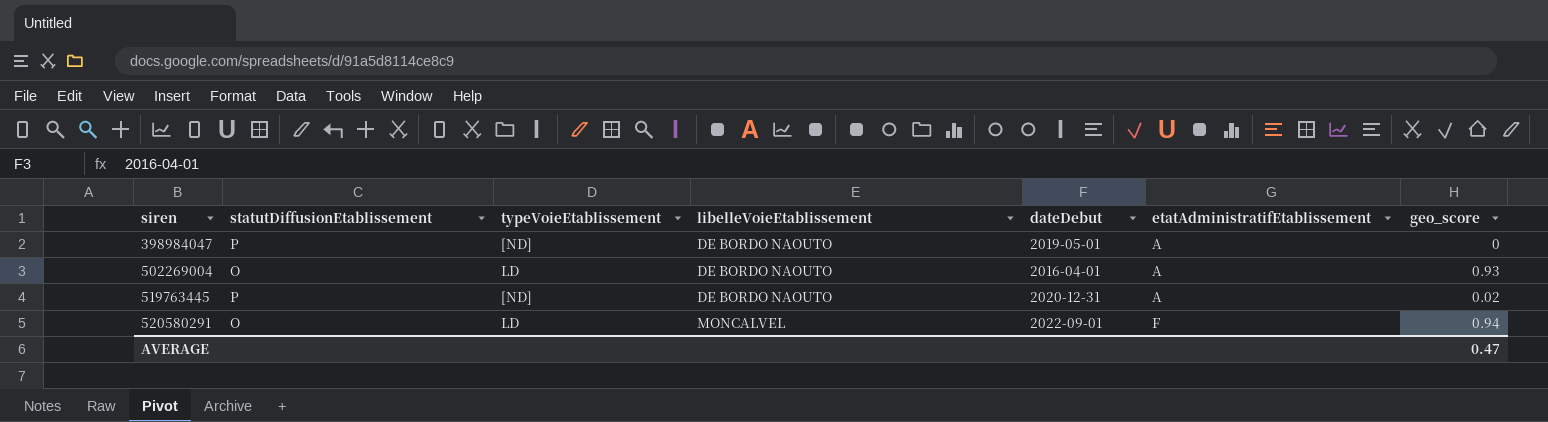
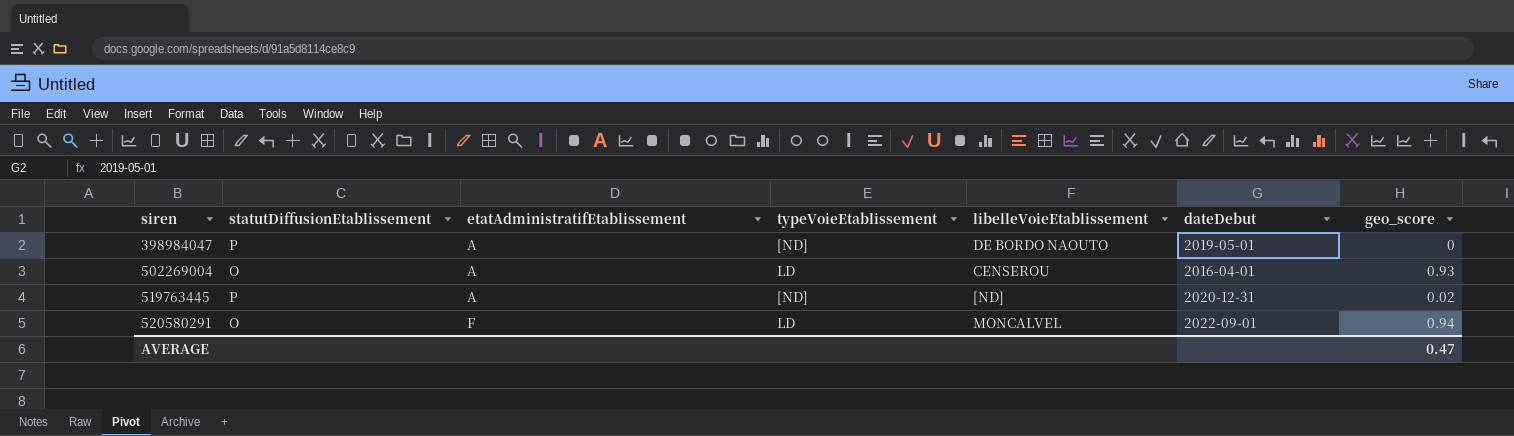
column etatAdministratifEtablissement | position: 6 -> 3
502269004 | libelleVoieEtablissement: DE BORDO NAOUTO -> CENSEROU
519763445 | libelleVoieEtablissement: DE BORDO NAOUTO -> [ND]

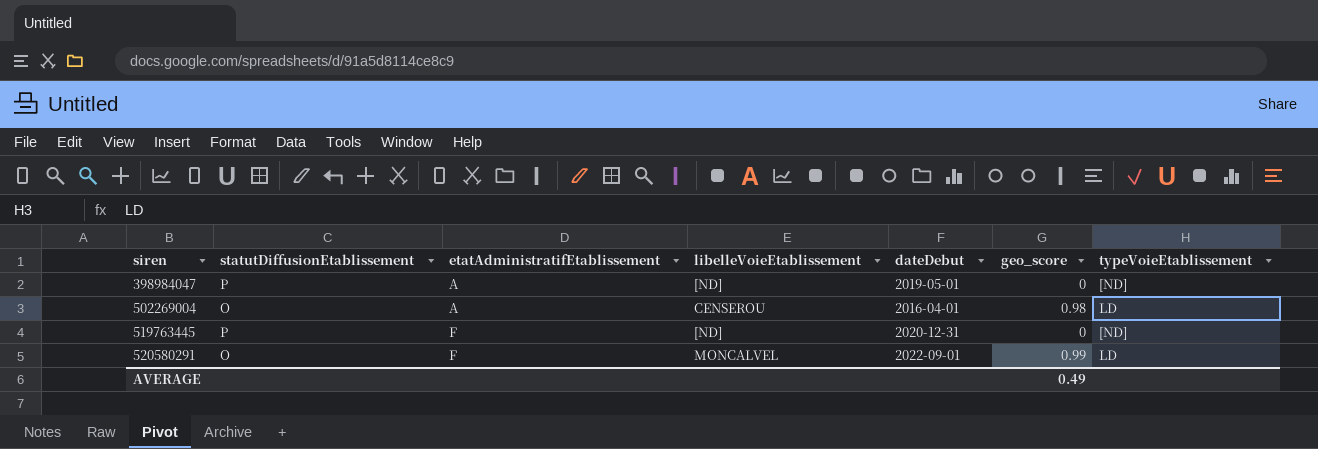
column typeVoieEtablissement | position: 4 -> 7
398984047 | libelleVoieEtablissement: DE BORDO NAOUTO -> [ND]
502269004 | geo_score: 0.93 -> 0.98
519763445 | etatAdministratifEtablissement: A -> F
519763445 | geo_score: 0.02 -> 0
520580291 | geo_score: 0.94 -> 0.99
AVERAGE | geo_score: 0.47 -> 0.49

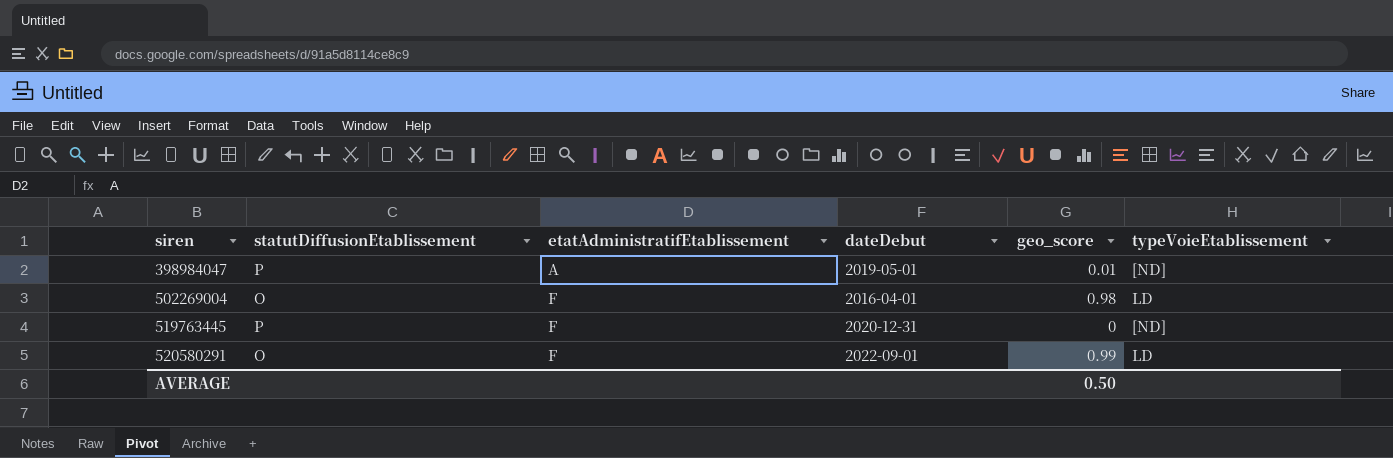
column libelleVoieEtablissement | position: 4 -> none
398984047 | geo_score: 0 -> 0.01
502269004 | etatAdministratifEtablissement: A -> F
AVERAGE | geo_score: 0.49 -> 0.50

